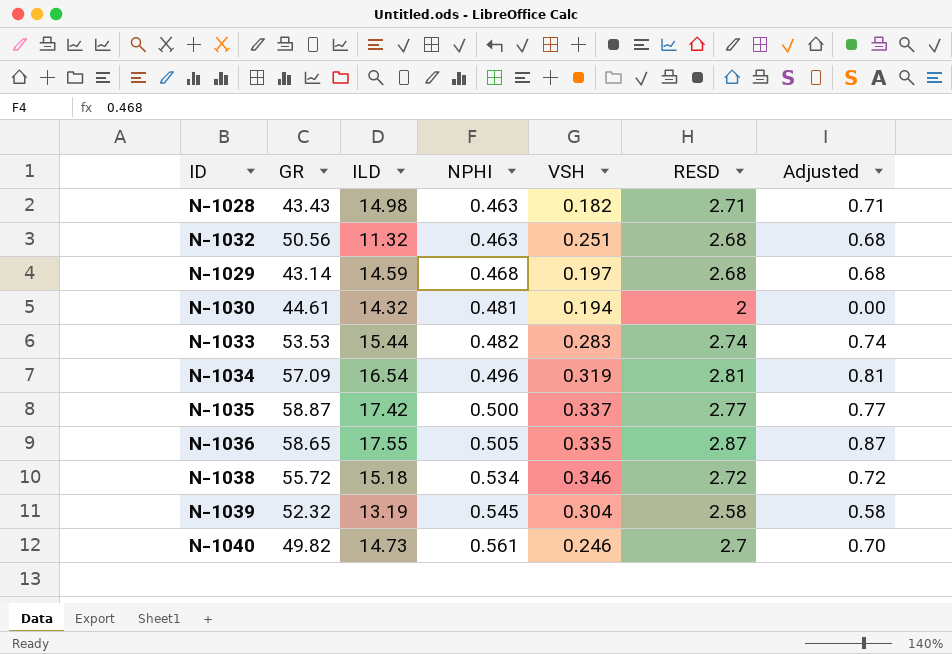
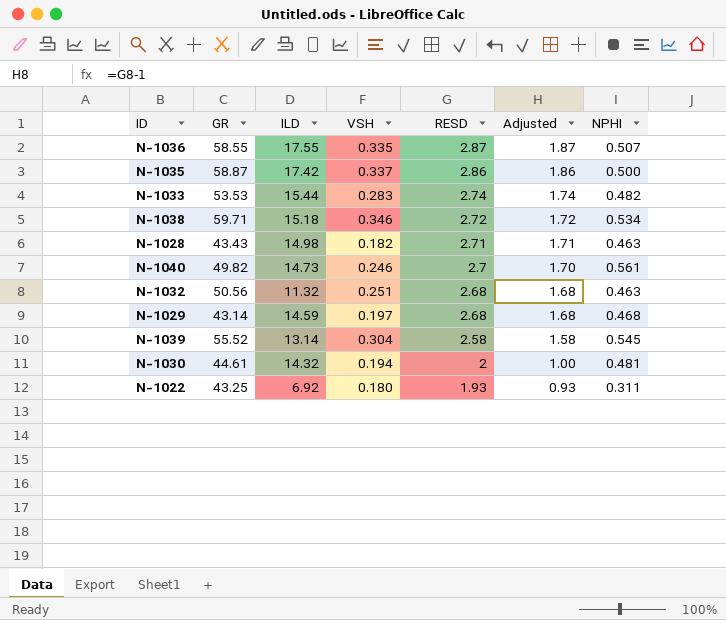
row order: NPHI ascending -> RESD descending
column Adjusted | formula: [RESD] - 2 -> [RESD] - 1
column NPHI | position: 4 -> 7
row N-1034: 57.09 | 16.54 | 0.496 | 0.319 | 2.81 | 0.81 -> none
N-1036 | GR: 58.65 -> 58.55
N-1036 | NPHI: 0.505 -> 0.507
N-1035 | RESD: 2.77 -> 2.86
N-1038 | GR: 55.72 -> 59.71
N-1039 | GR: 52.32 -> 55.52
N-1039 | ILD: 13.19 -> 13.14
row N-1022: none -> 43.25 | 6.92 | 0.180 | 1.93 | 0.93 | 0.311

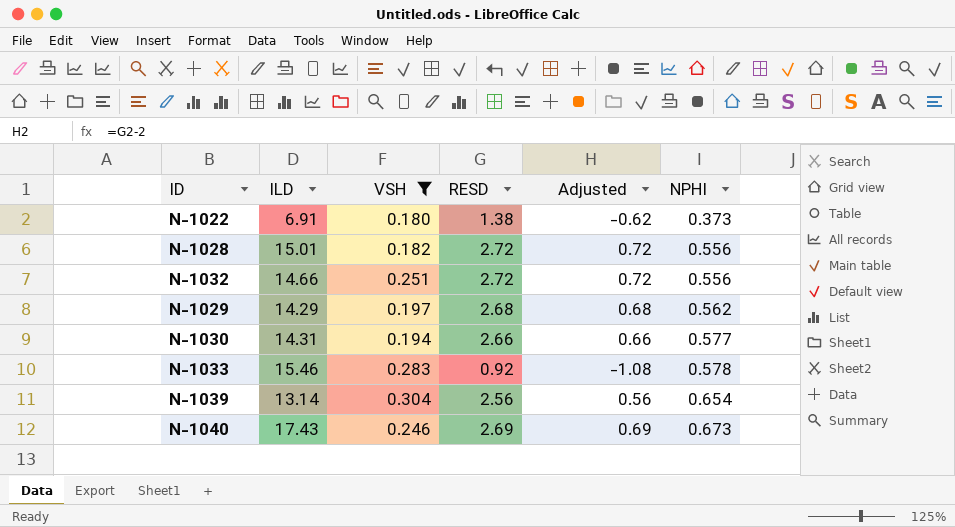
filter: none -> VSH <= 0.304
row order: RESD descending -> NPHI ascending
column GR | position: 2 -> none
column Adjusted | formula: [RESD] - 1 -> [RESD] - 2
N-1022 | ILD: 6.92 -> 6.91
N-1022 | RESD: 1.93 -> 1.38
N-1022 | NPHI: 0.311 -> 0.373
N-1028 | ILD: 14.98 -> 15.01
N-1028 | RESD: 2.71 -> 2.72
N-1028 | NPHI: 0.463 -> 0.556
N-1032 | ILD: 11.32 -> 14.66
N-1032 | RESD: 2.68 -> 2.72
N-1032 | NPHI: 0.463 -> 0.556
N-1029 | ILD: 14.59 -> 14.29
N-1029 | NPHI: 0.468 -> 0.562
N-1030 | ILD: 14.32 -> 14.31
N-1030 | RESD: 2 -> 2.66
N-1030 | NPHI: 0.481 -> 0.577
N-1033 | ILD: 15.44 -> 15.46
N-1033 | RESD: 2.74 -> 0.92
N-1033 | NPHI: 0.482 -> 0.578
N-1039 | RESD: 2.58 -> 2.56
N-1039 | NPHI: 0.545 -> 0.654
N-1040 | ILD: 14.73 -> 17.43
N-1040 | RESD: 2.7 -> 2.69
N-1040 | NPHI: 0.561 -> 0.673

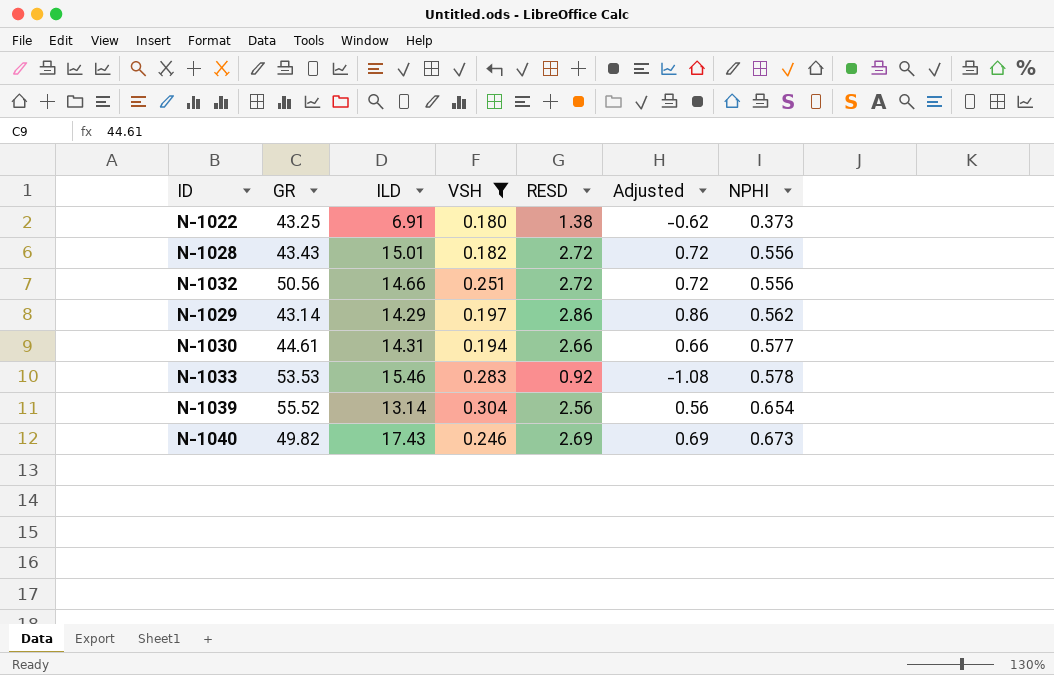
column GR | position: none -> 2
N-1029 | RESD: 2.68 -> 2.86
N-1029 | Adjusted: 0.68 -> 0.86

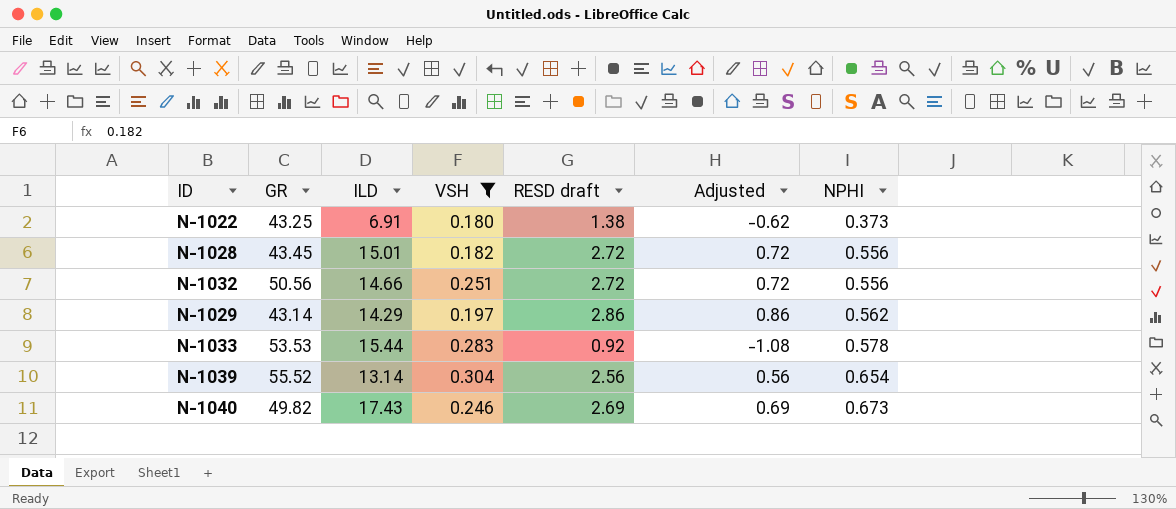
column name: RESD -> RESD draft
row N-1030: 44.61 | 14.31 | 0.194 | 2.66 | 0.66 | 0.577 -> none
N-1028 | GR: 43.43 -> 43.45
N-1033 | ILD: 15.46 -> 15.44

